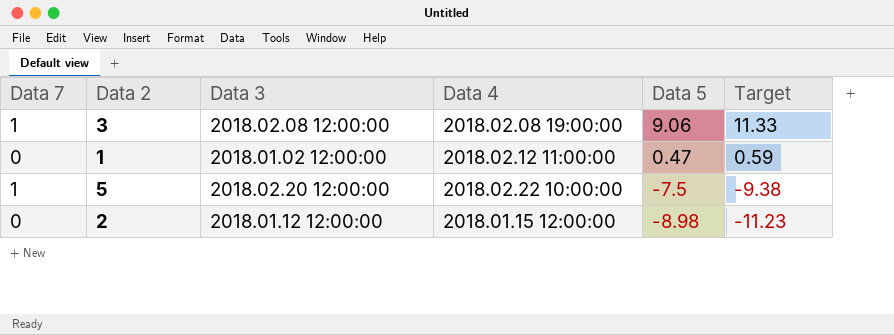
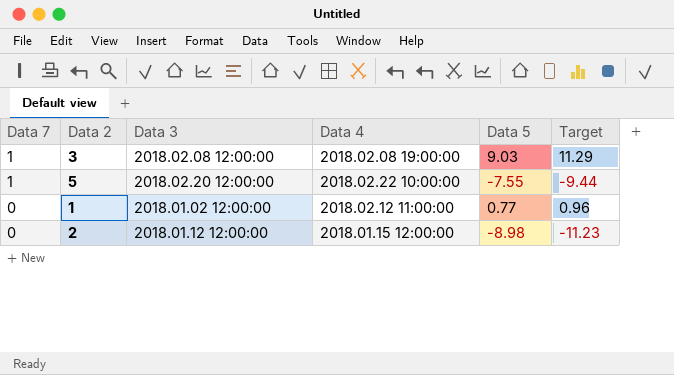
row order: Data 5 descending -> Data 7 descending
3 | Data 5: 9.06 -> 9.03
3 | Target: 11.33 -> 11.29
5 | Data 5: -7.5 -> -7.55
5 | Target: -9.38 -> -9.44
1 | Data 5: 0.47 -> 0.77
1 | Target: 0.59 -> 0.96

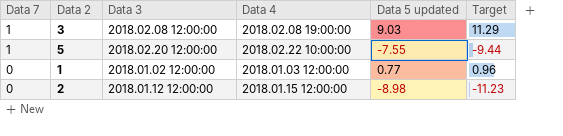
column name: Data 5 -> Data 5 updated
1 | Data 4: 2018.02.12 11:00:00 -> 2018.01.03 12:00:00

